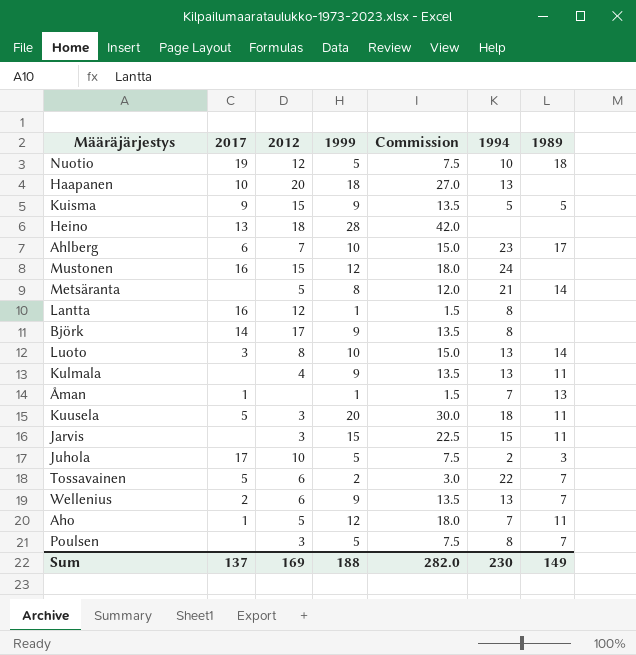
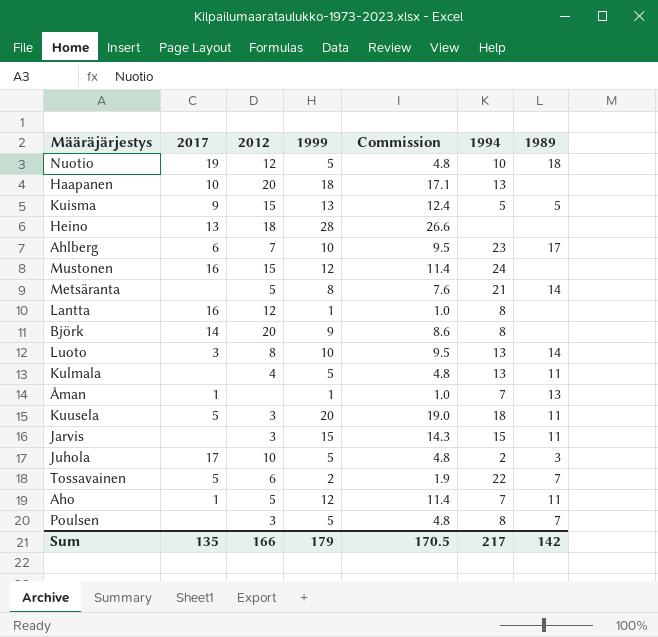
column Commission | formula: [1999] * 1.5 -> [1999] * 0.95
row Wellenius: 2 | 6 | 9 | 13.5 | 13 | 7 -> none
Kuisma | 1999: 9 -> 13
Björk | 2012: 17 -> 20
Kulmala | 1999: 9 -> 5
Sum | 2017: 137 -> 135
Sum | 2012: 169 -> 166
Sum | 1999: 188 -> 179
Sum | Commission: 282.0 -> 170.5
Sum | 1994: 230 -> 217
Sum | 1989: 149 -> 142

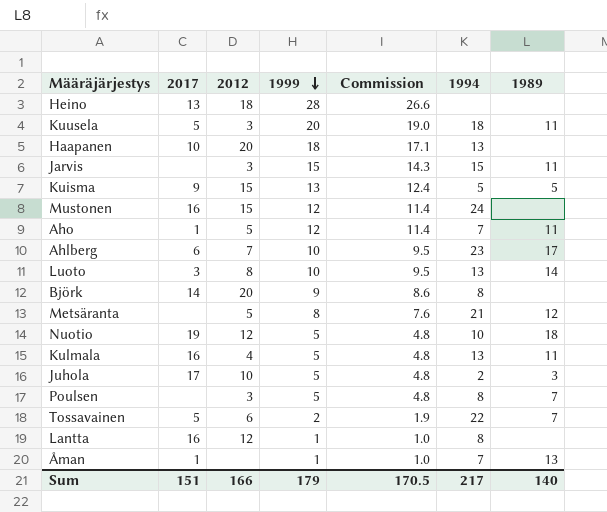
row order: none -> 1999 descending
Metsäranta | 1989: 14 -> 12
Kulmala | 2017: none -> 16
Sum | 2017: 135 -> 151
Sum | 1989: 142 -> 140

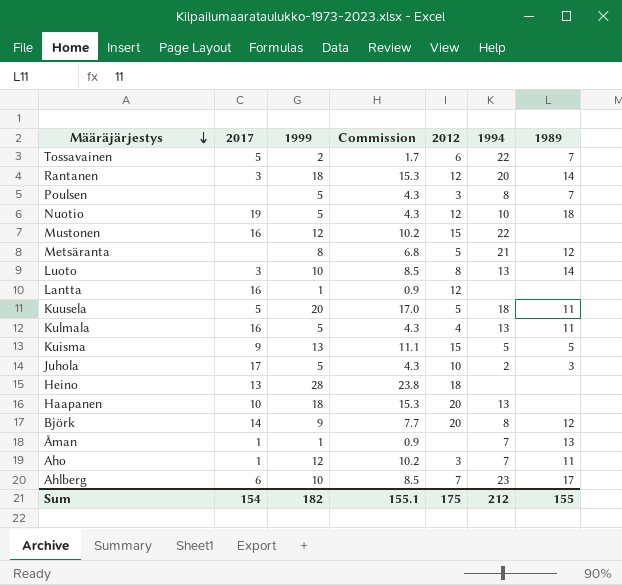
row order: 1999 descending -> Määräjärjestys descending
column Commission | formula: [1999] * 0.95 -> [1999] * 0.85
column 2012 | position: 3 -> 5
row Jarvis: none | 3 | 15 | 14.3 | 15 | 11 -> none
row Rantanen: none -> 3 | 18 | 15.3 | 12 | 20 | 14
Mustonen | 1994: 24 -> 22
Lantta | 1994: 8 -> none
Kuusela | 2012: 3 -> 5
Björk | 1989: none -> 12
Aho | 2012: 5 -> 3
Sum | 2017: 151 -> 154
Sum | 1999: 179 -> 182
Sum | Commission: 170.5 -> 155.1
Sum | 2012: 166 -> 175
Sum | 1994: 217 -> 212
Sum | 1989: 140 -> 155

